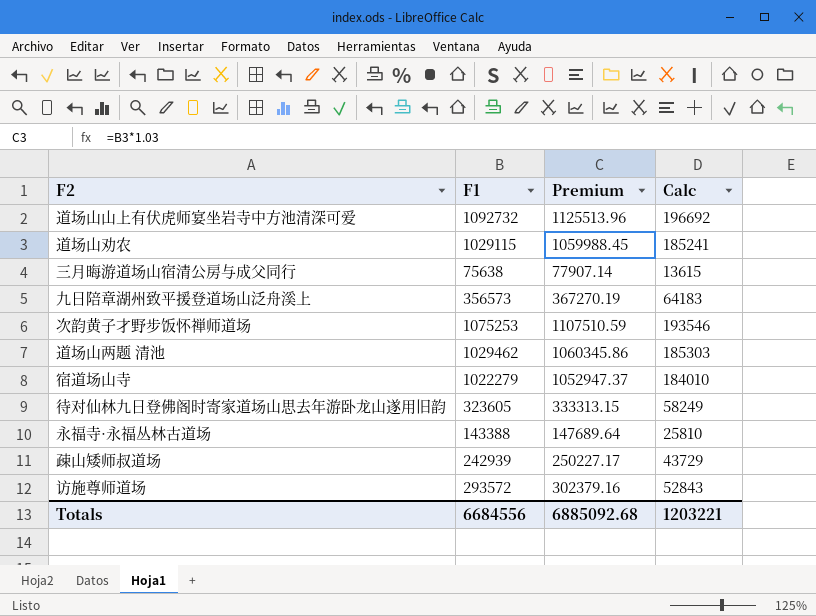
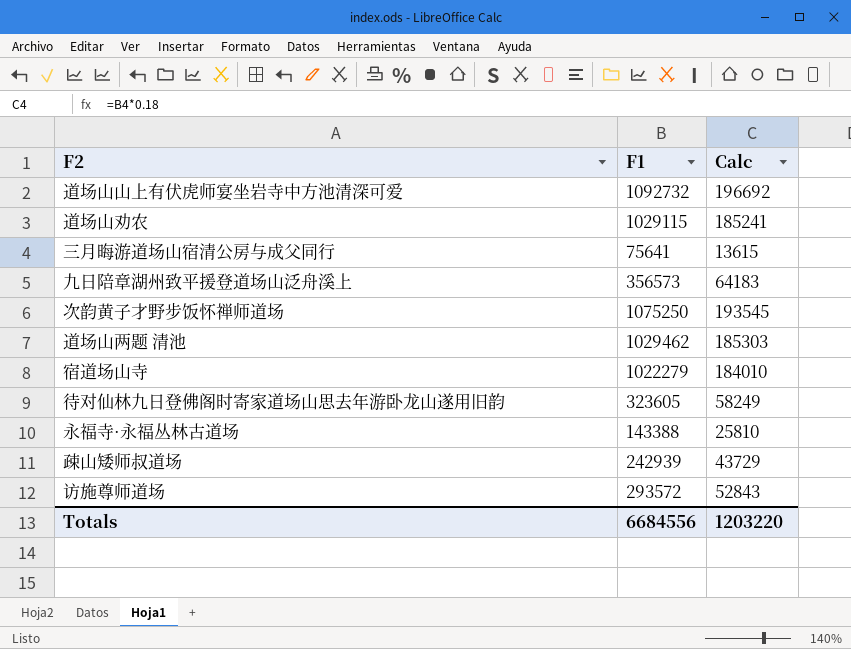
column Premium | formula: [F1] * 1.03 -> none
三月晦游道场山宿清公房与成父同行 | F1: 75638 -> 75641
次韵黄子才野步饭怀禅师道场 | F1: 1075253 -> 1075250
次韵黄子才野步饭怀禅师道场 | Calc: 193546 -> 193545
Totals | Calc: 1203221 -> 1203220

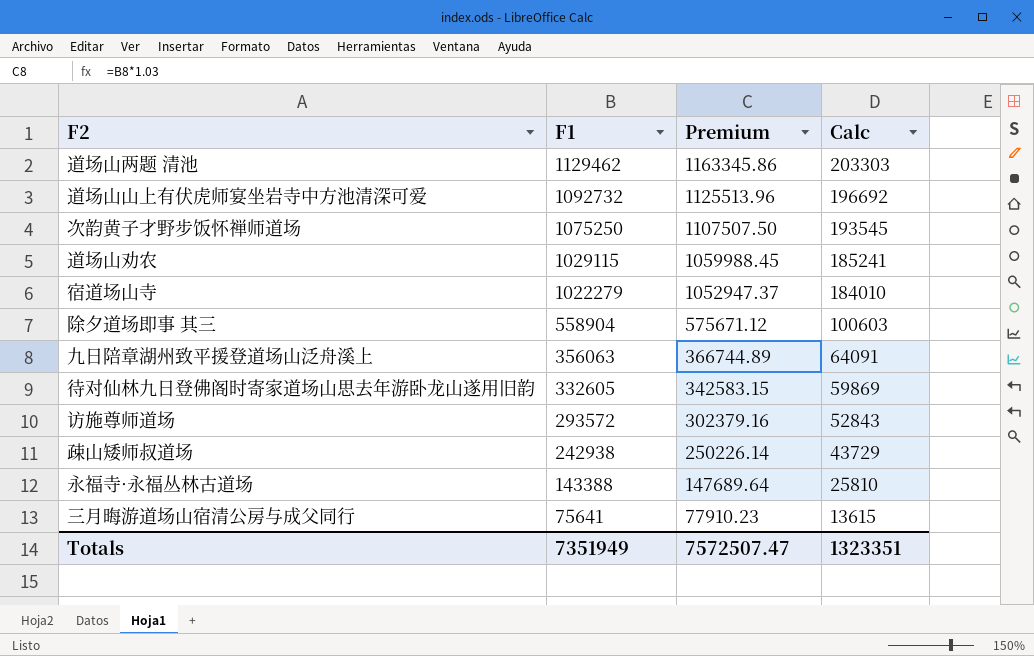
row order: none -> F1 descending
column Premium | formula: none -> [F1] * 1.03
道场山两题 清池 | F1: 1029462 -> 1129462
道场山两题 清池 | Calc: 185303 -> 203303
row 除夕道场即事 其三: none -> 558904 | 575671.12 | 100603
九日陪章湖州致平援登道场山泛舟溪上 | F1: 356573 -> 356063
九日陪章湖州致平援登道场山泛舟溪上 | Calc: 64183 -> 64091
待对仙林九日登佛阁时寄家道场山思去年游卧龙山遂用旧韵 | F1: 323605 -> 332605
待对仙林九日登佛阁时寄家道场山思去年游卧龙山遂用旧韵 | Calc: 58249 -> 59869
疎山矮师叔道场 | F1: 242939 -> 242938
Totals | F1: 6684556 -> 7351949
Totals | Calc: 1203220 -> 1323351

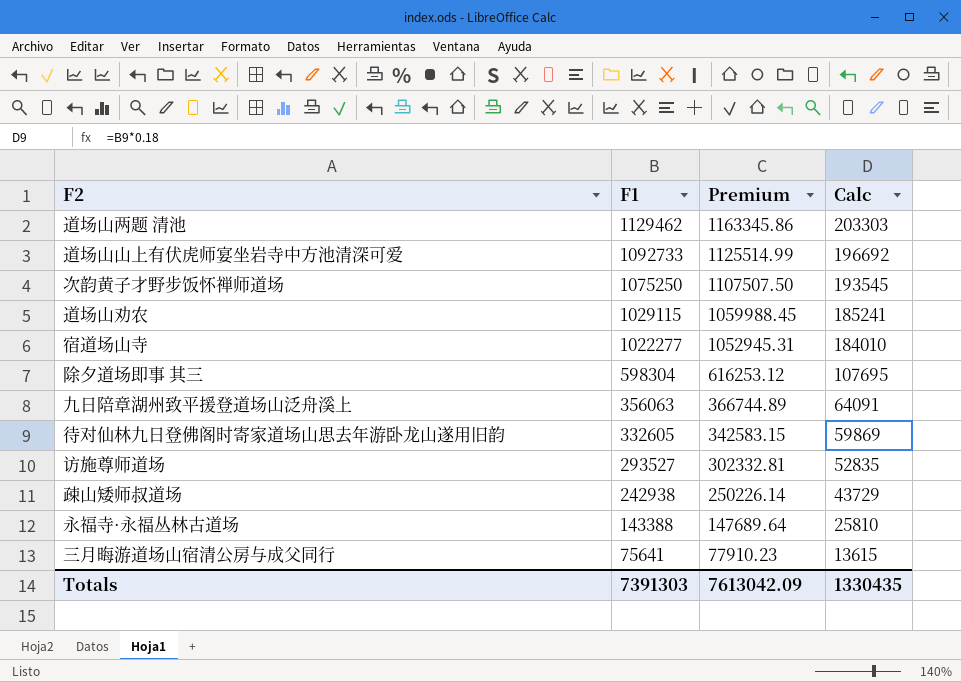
道场山山上有伏虎师宴坐岩寺中方池清深可爱 | F1: 1092732 -> 1092733
道场山山上有伏虎师宴坐岩寺中方池清深可爱 | Premium: 1125513.96 -> 1125514.99
宿道场山寺 | F1: 1022279 -> 1022277
宿道场山寺 | Premium: 1052947.37 -> 1052945.31
除夕道场即事 其三 | F1: 558904 -> 598304
除夕道场即事 其三 | Premium: 575671.12 -> 616253.12
除夕道场即事 其三 | Calc: 100603 -> 107695
访施尊师道场 | F1: 293572 -> 293527
访施尊师道场 | Premium: 302379.16 -> 302332.81
访施尊师道场 | Calc: 52843 -> 52835
Totals | F1: 7351949 -> 7391303
Totals | Premium: 7572507.47 -> 7613042.09
Totals | Calc: 1323351 -> 1330435

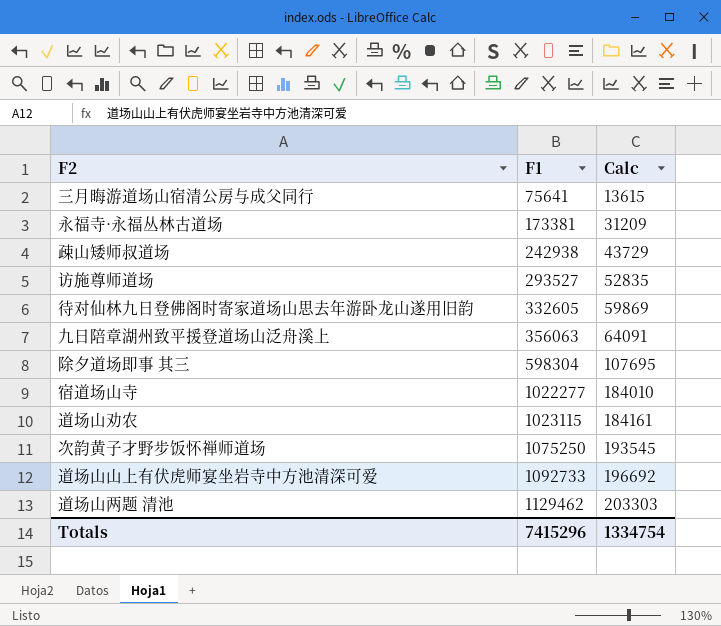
row order: F1 descending -> F1 ascending
column Premium | formula: [F1] * 1.03 -> none
永福寺·永福丛林古道场 | F1: 143388 -> 173381
永福寺·永福丛林古道场 | Calc: 25810 -> 31209
道场山劝农 | F1: 1029115 -> 1023115
道场山劝农 | Calc: 185241 -> 184161
Totals | F1: 7391303 -> 7415296
Totals | Calc: 1330435 -> 1334754

